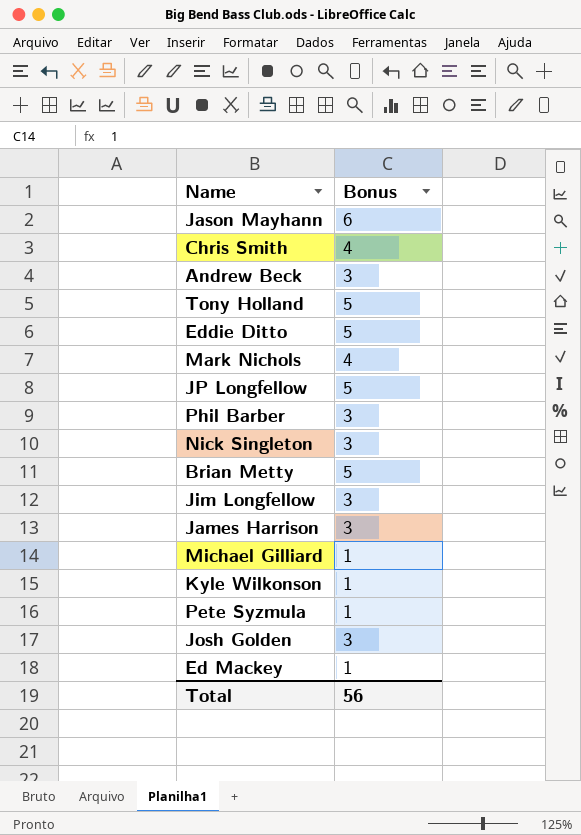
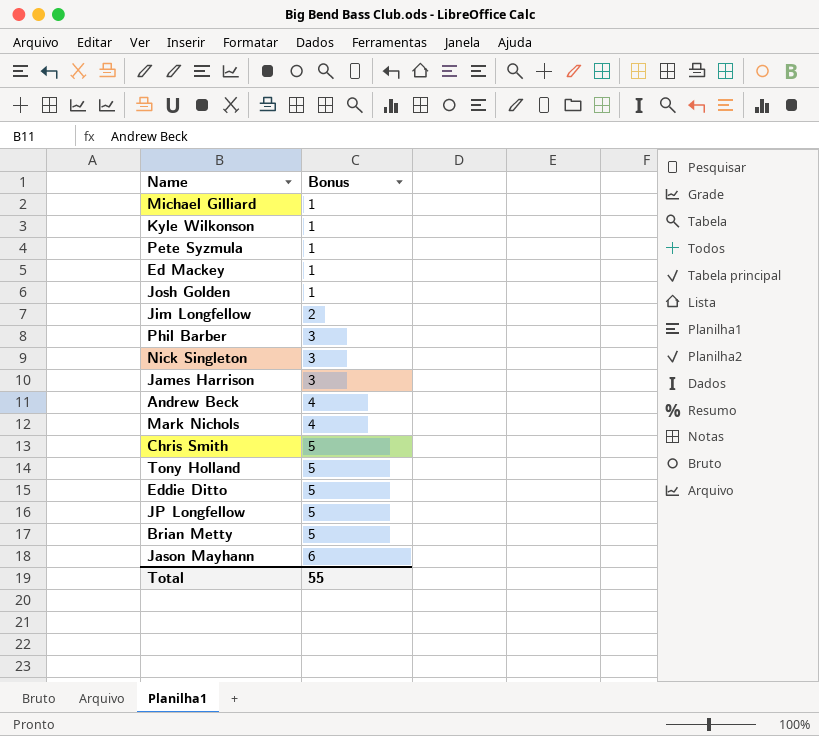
row order: none -> Bonus ascending
Josh Golden | Bonus: 3 -> 1
Jim Longfellow | Bonus: 3 -> 2
Andrew Beck | Bonus: 3 -> 4
Chris Smith | Bonus: 4 -> 5
Total | Bonus: 56 -> 55

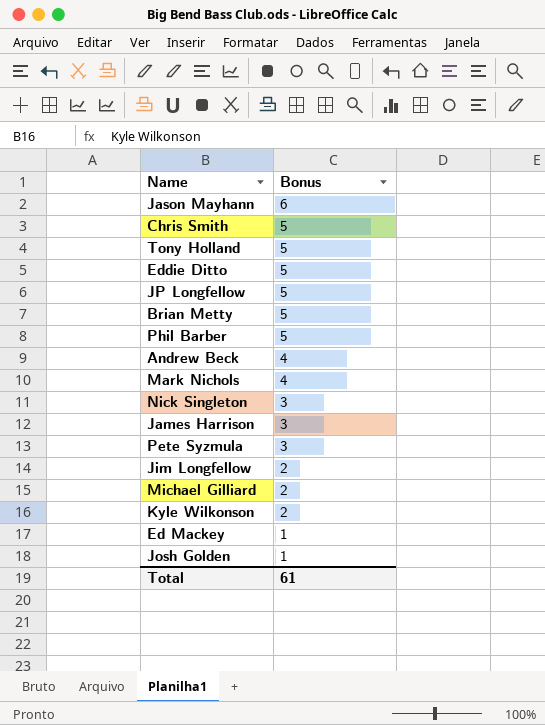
row order: Bonus ascending -> Bonus descending
Phil Barber | Bonus: 3 -> 5
Pete Syzmula | Bonus: 1 -> 3
Michael Gilliard | Bonus: 1 -> 2
Kyle Wilkonson | Bonus: 1 -> 2
Total | Bonus: 55 -> 61

